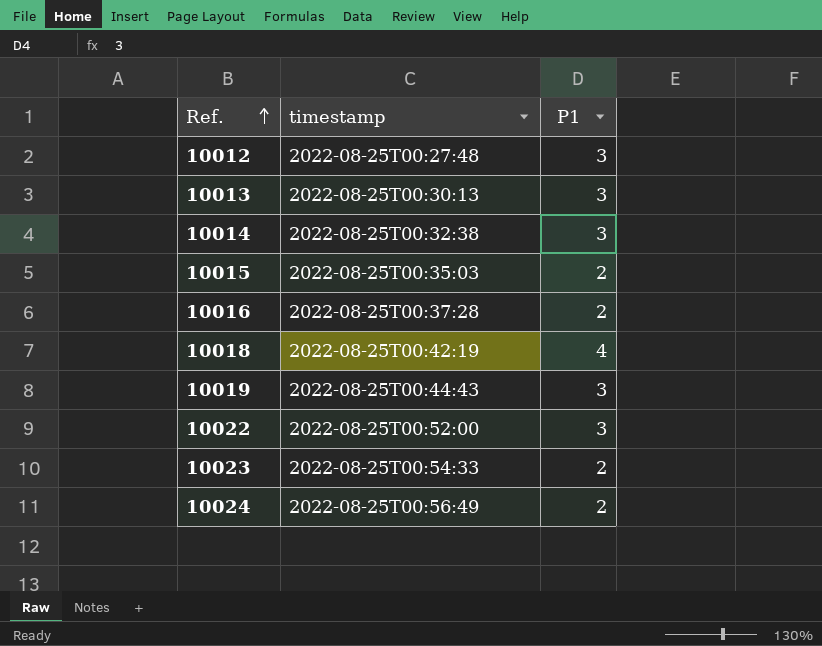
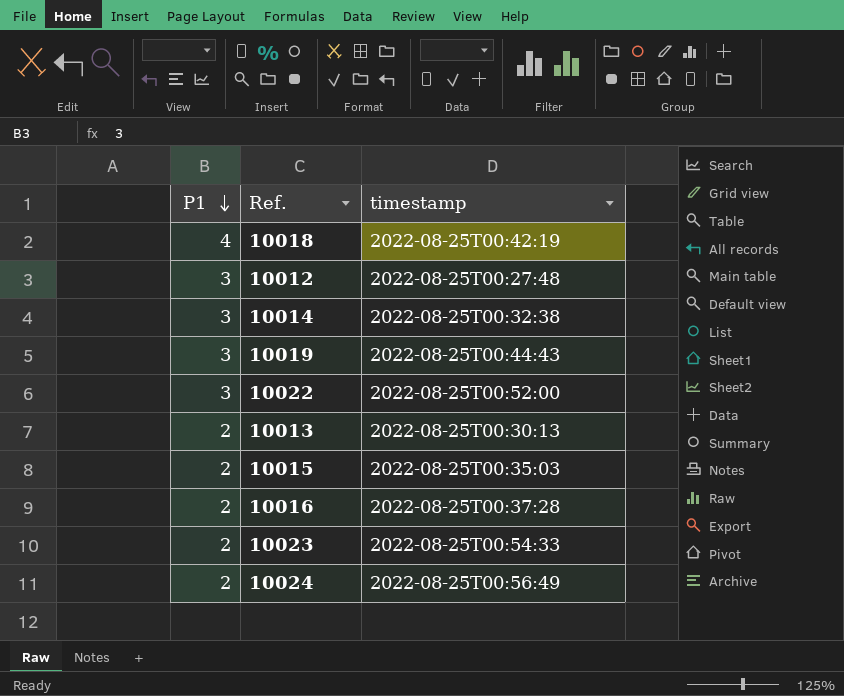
row order: Ref. ascending -> P1 descending
column P1 | position: 3 -> 1
10013 | P1: 3 -> 2

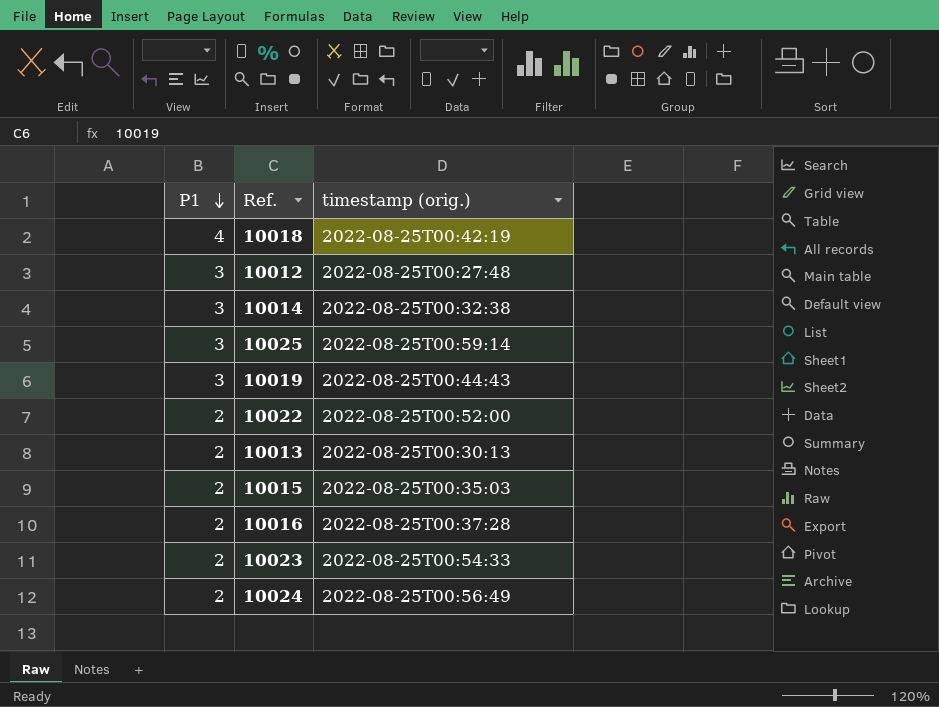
column name: timestamp -> timestamp (orig.)
row 10025: none -> 3 | 2022-08-25T00:59:14
10022 | P1: 3 -> 2

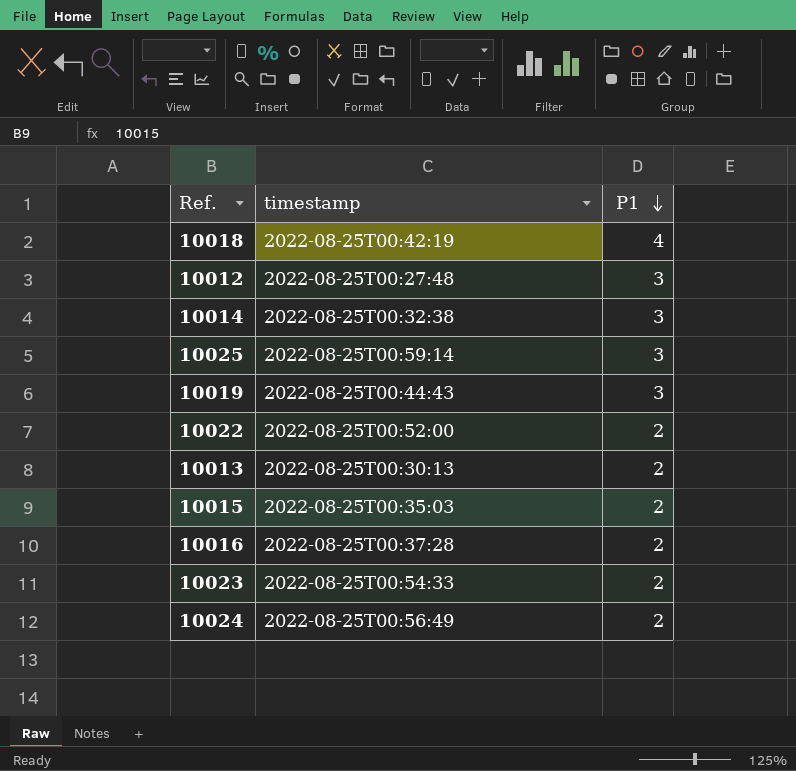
column name: timestamp (orig.) -> timestamp
column P1 | position: 1 -> 3

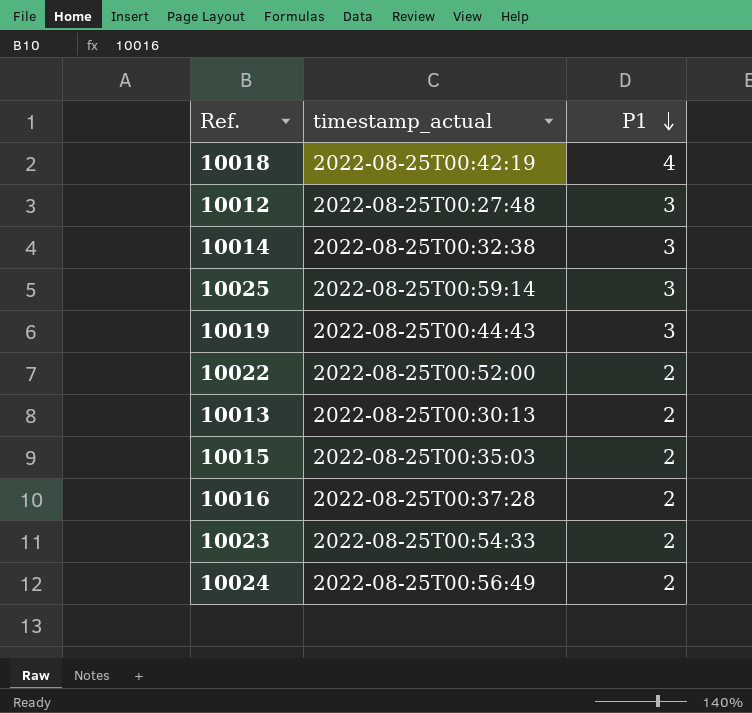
column name: timestamp -> timestamp_actual

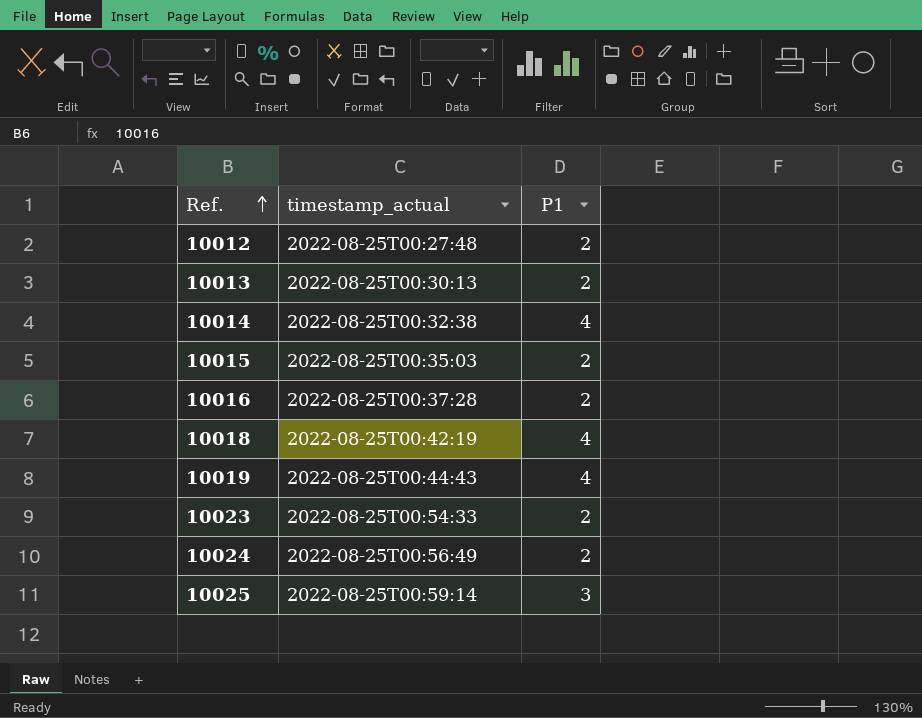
row order: P1 descending -> Ref. ascending
row 10022: 2022-08-25T00:52:00 | 2 -> none
10012 | P1: 3 -> 2
10014 | P1: 3 -> 4
10019 | P1: 3 -> 4

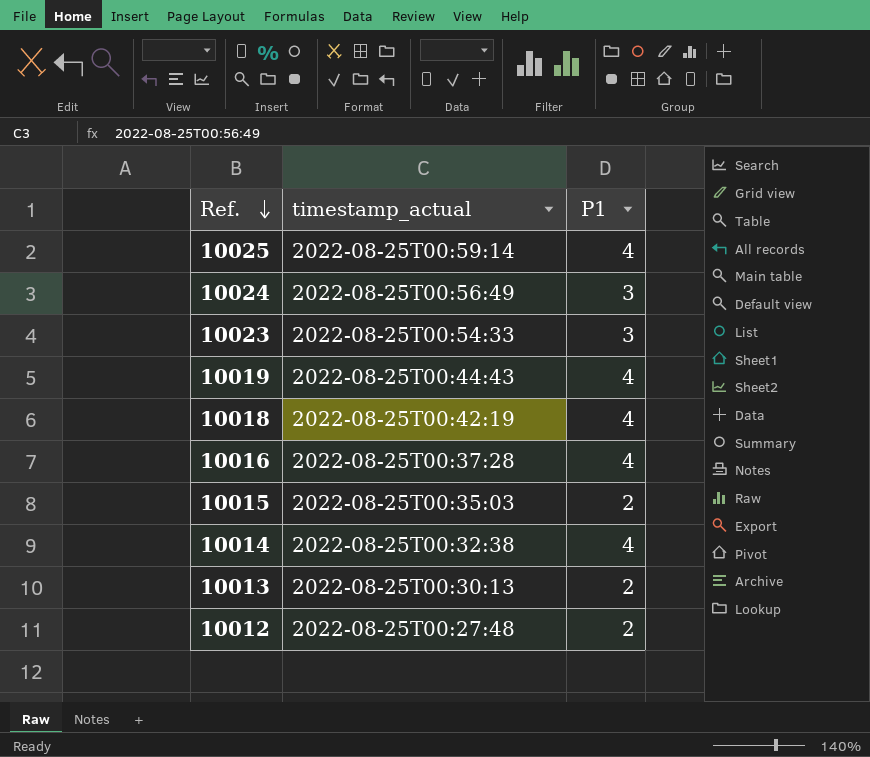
row order: Ref. ascending -> Ref. descending
10025 | P1: 3 -> 4
10024 | P1: 2 -> 3
10023 | P1: 2 -> 3
10016 | P1: 2 -> 4

